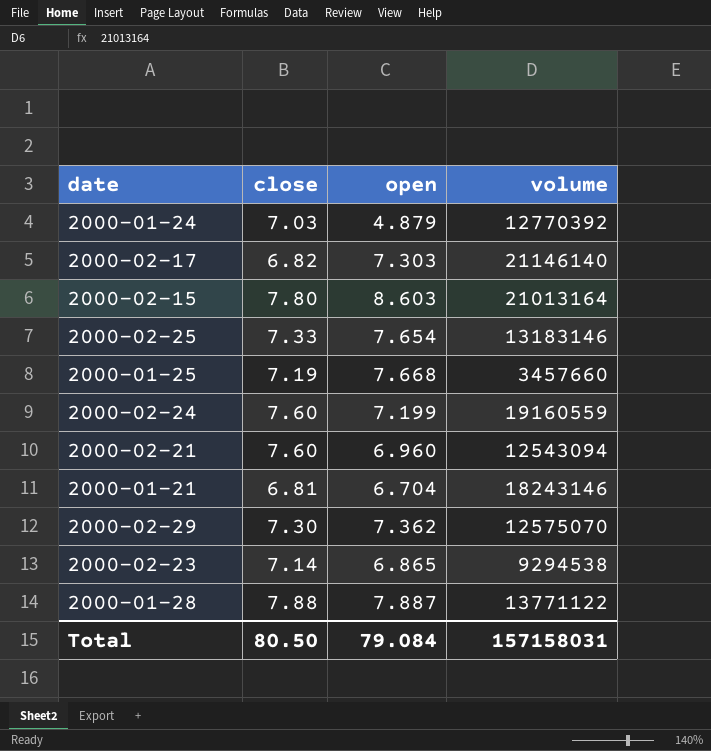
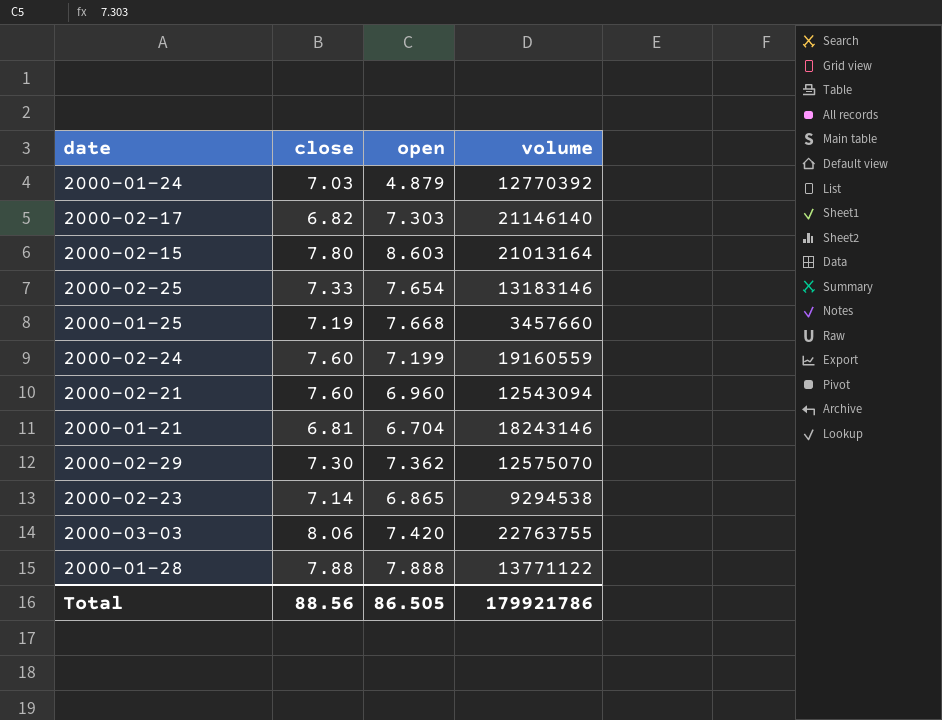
row 2000-03-03: none -> 8.06 | 7.420 | 22763755
2000-01-28 | open: 7.887 -> 7.888
Total | close: 80.50 -> 88.56
Total | open: 79.084 -> 86.505
Total | volume: 157158031 -> 179921786

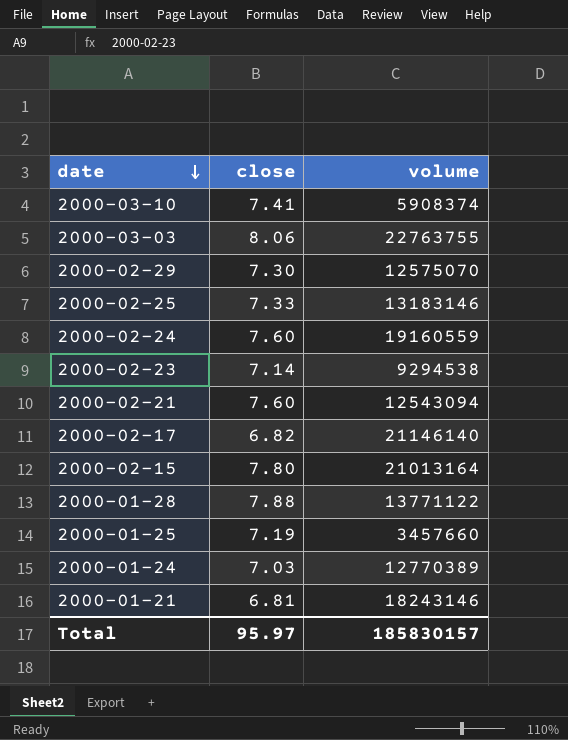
row order: none -> date descending
column open | position: 3 -> none
row 2000-03-10: none -> 7.41 | 5908374
2000-01-24 | volume: 12770392 -> 12770389
Total | close: 88.56 -> 95.97
Total | volume: 179921786 -> 185830157

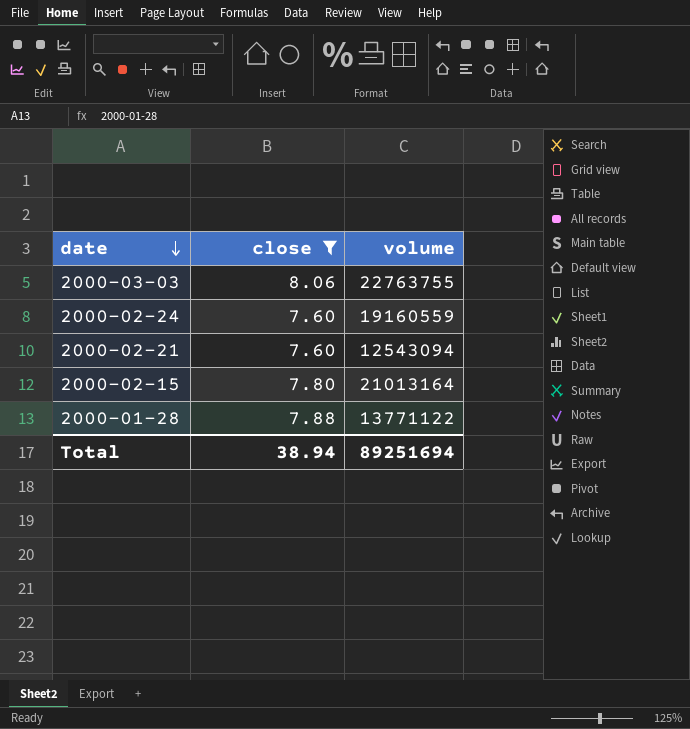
filter: none -> close >= 7.60
Total | close: 95.97 -> 38.94
Total | volume: 185830157 -> 89251694

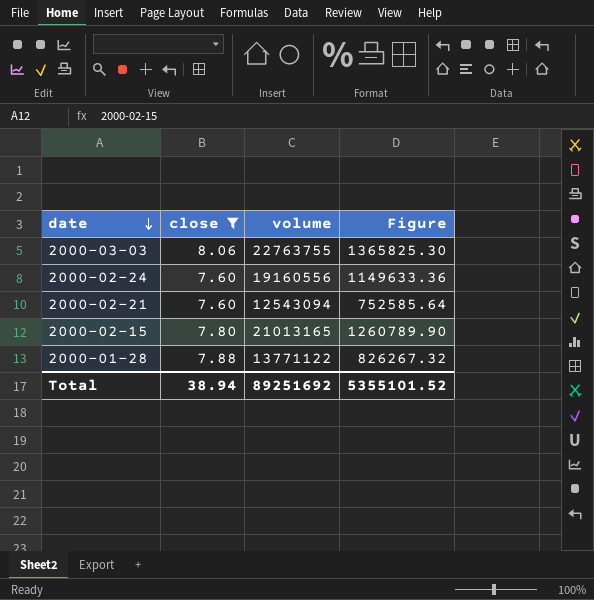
column Figure | formula: none -> [volume] * 0.06
2000-02-24 | volume: 19160559 -> 19160556
2000-02-15 | volume: 21013164 -> 21013165
Total | volume: 89251694 -> 89251692

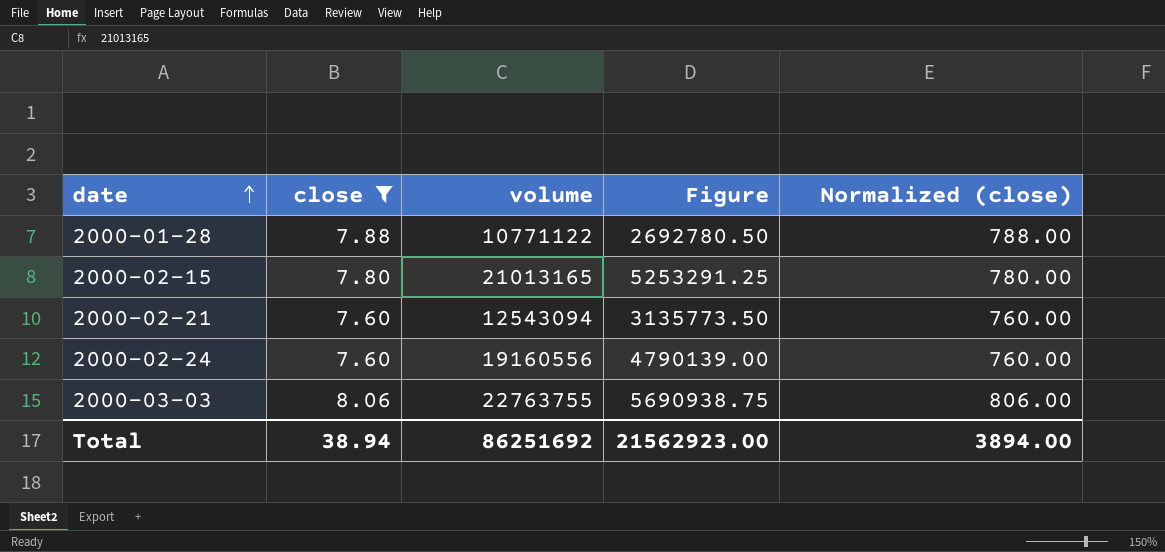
row order: date descending -> date ascending
column Figure | formula: [volume] * 0.06 -> [volume] * 0.25
column Normalized (close) | formula: none -> [close] * 100
2000-01-28 | volume: 13771122 -> 10771122
Total | volume: 89251692 -> 86251692
Total | Figure: 5355101.52 -> 21562923.00

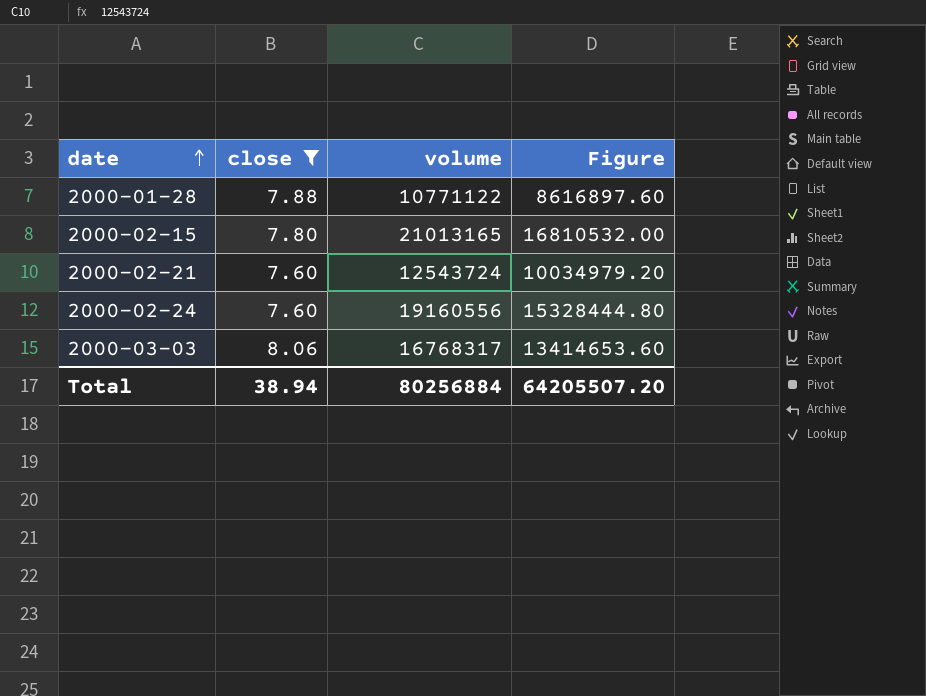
column Normalized (close) | formula: [close] * 100 -> none
column Figure | formula: [volume] * 0.25 -> [volume] * 0.8
2000-02-21 | volume: 12543094 -> 12543724
2000-03-03 | volume: 22763755 -> 16768317
Total | volume: 86251692 -> 80256884
Total | Figure: 21562923.00 -> 64205507.20

